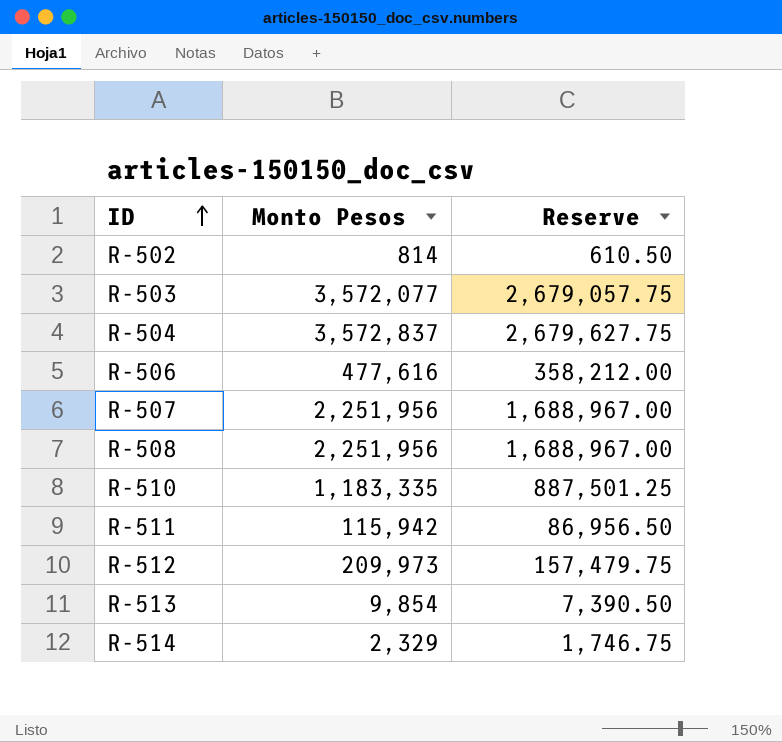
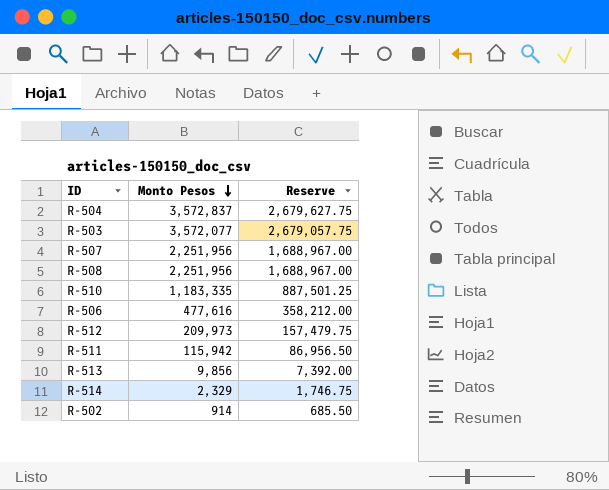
row order: ID ascending -> Monto Pesos descending
R-513 | Monto Pesos: 9,854 -> 9,856
R-513 | Reserve: 7,390.50 -> 7,392.00
R-502 | Monto Pesos: 814 -> 914
R-502 | Reserve: 610.50 -> 685.50

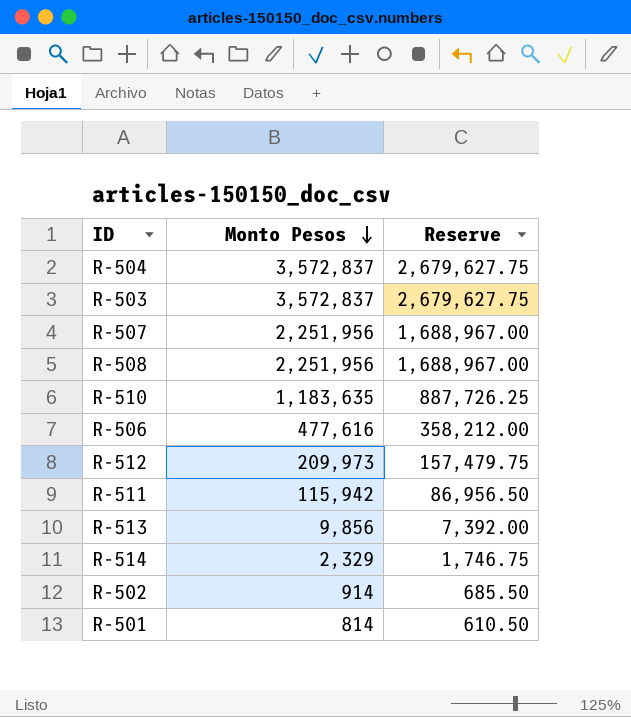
R-503 | Monto Pesos: 3,572,077 -> 3,572,837
R-503 | Reserve: 2,679,057.75 -> 2,679,627.75
R-510 | Monto Pesos: 1,183,335 -> 1,183,635
R-510 | Reserve: 887,501.25 -> 887,726.25
row R-501: none -> 814 | 610.50

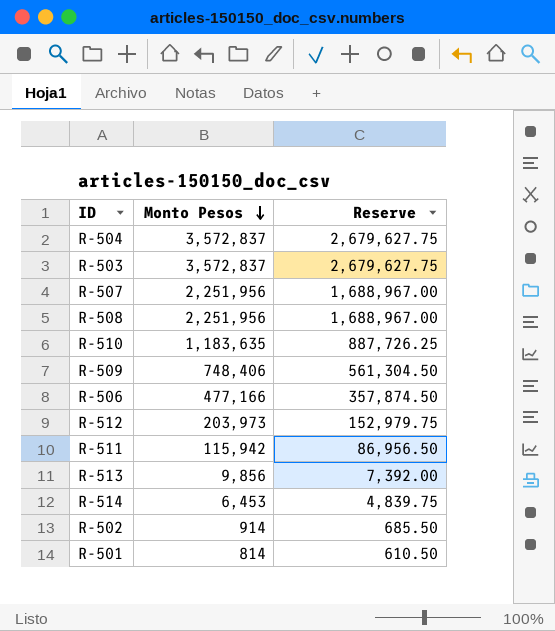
row R-509: none -> 748,406 | 561,304.50
R-506 | Monto Pesos: 477,616 -> 477,166
R-506 | Reserve: 358,212.00 -> 357,874.50
R-512 | Monto Pesos: 209,973 -> 203,973
R-512 | Reserve: 157,479.75 -> 152,979.75
R-514 | Monto Pesos: 2,329 -> 6,453
R-514 | Reserve: 1,746.75 -> 4,839.75

